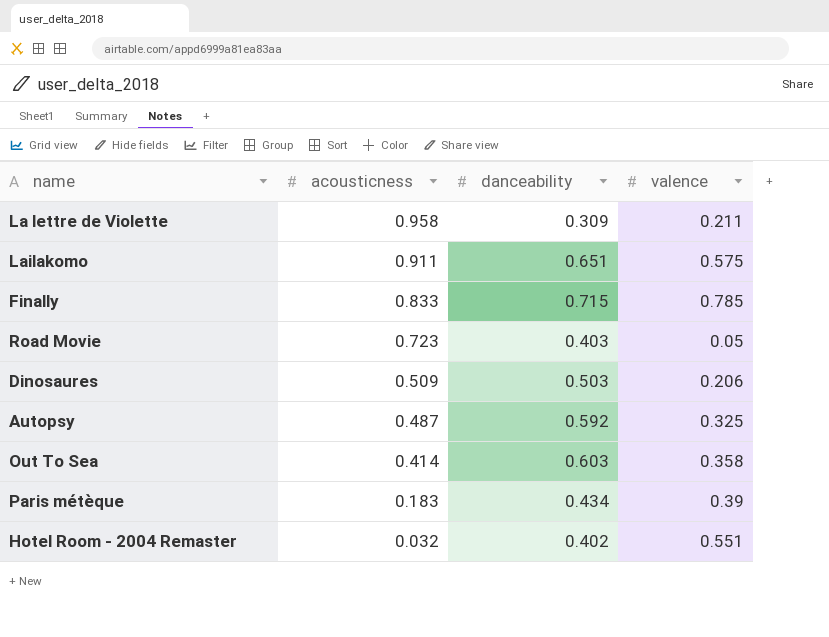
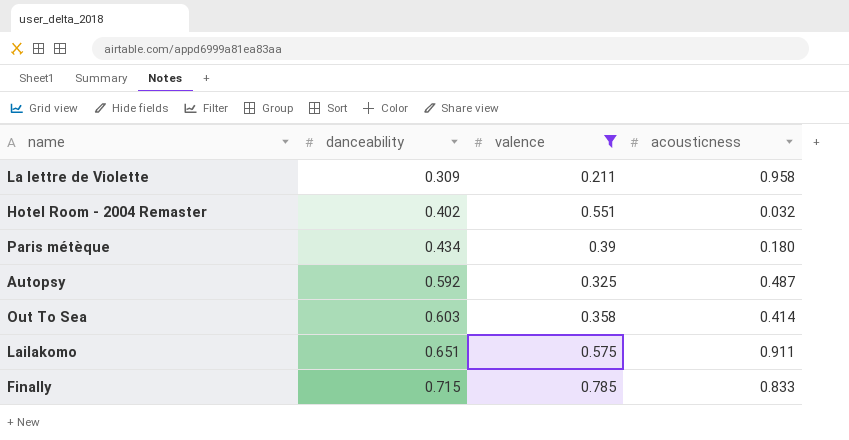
filter: none -> valence >= 0.211
row order: acousticness descending -> danceability ascending
column acousticness | position: 2 -> 4
Paris métèque | acousticness: 0.183 -> 0.180

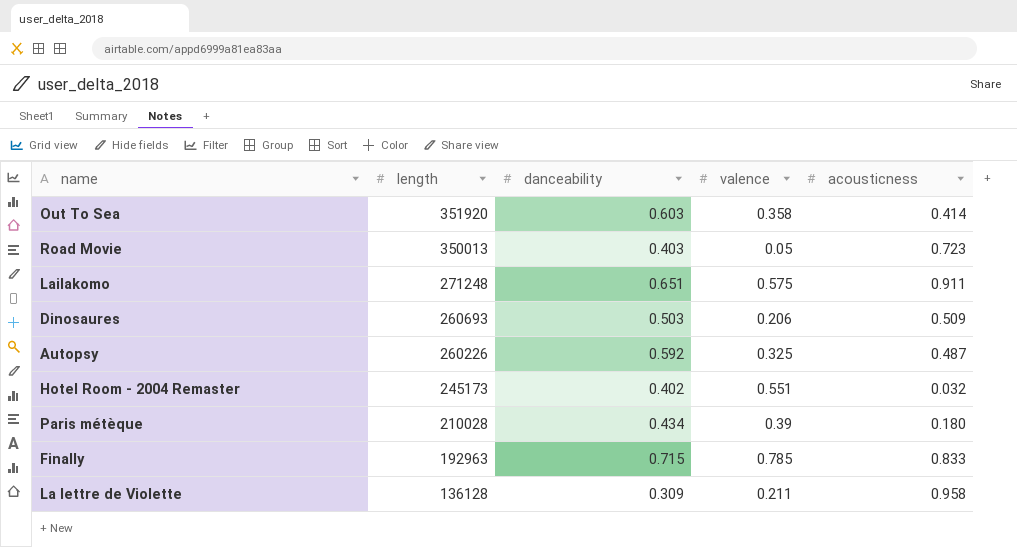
filter: valence >= 0.211 -> none
row order: danceability ascending -> length descending
column length | position: none -> 2

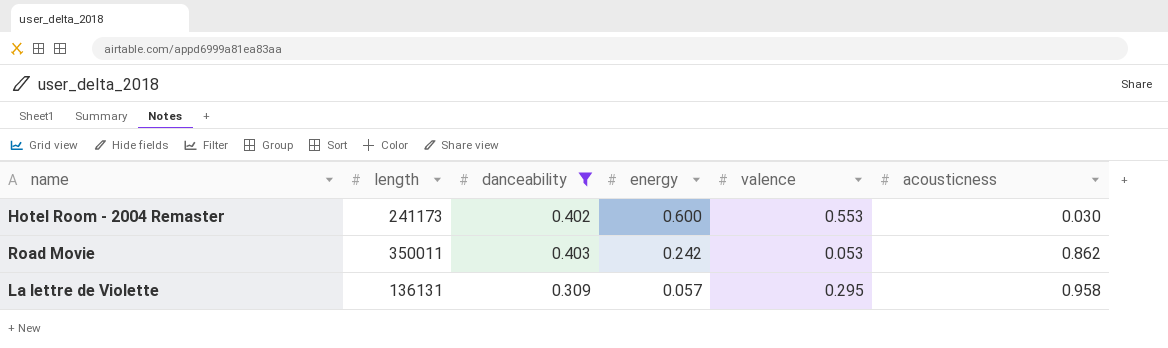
filter: none -> danceability <= 0.403
row order: length descending -> energy descending
column energy | position: none -> 4
Hotel Room - 2004 Remaster | length: 245173 -> 241173
Hotel Room - 2004 Remaster | valence: 0.551 -> 0.553
Hotel Room - 2004 Remaster | acousticness: 0.032 -> 0.030
Road Movie | length: 350013 -> 350011
Road Movie | valence: 0.05 -> 0.053
Road Movie | acousticness: 0.723 -> 0.862
La lettre de Violette | length: 136128 -> 136131
La lettre de Violette | valence: 0.211 -> 0.295

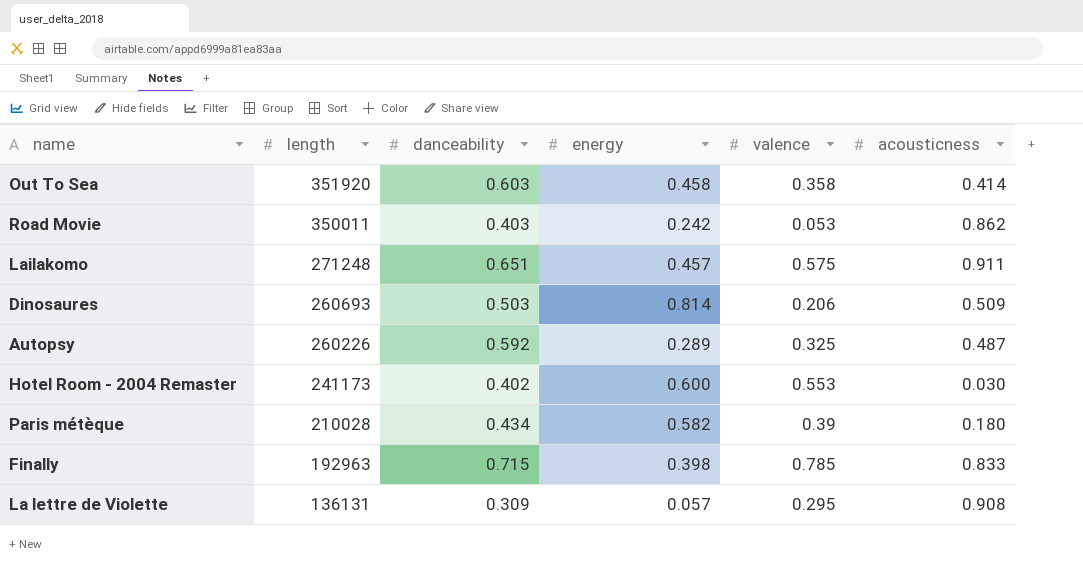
filter: danceability <= 0.403 -> none
row order: energy descending -> length descending
La lettre de Violette | acousticness: 0.958 -> 0.908

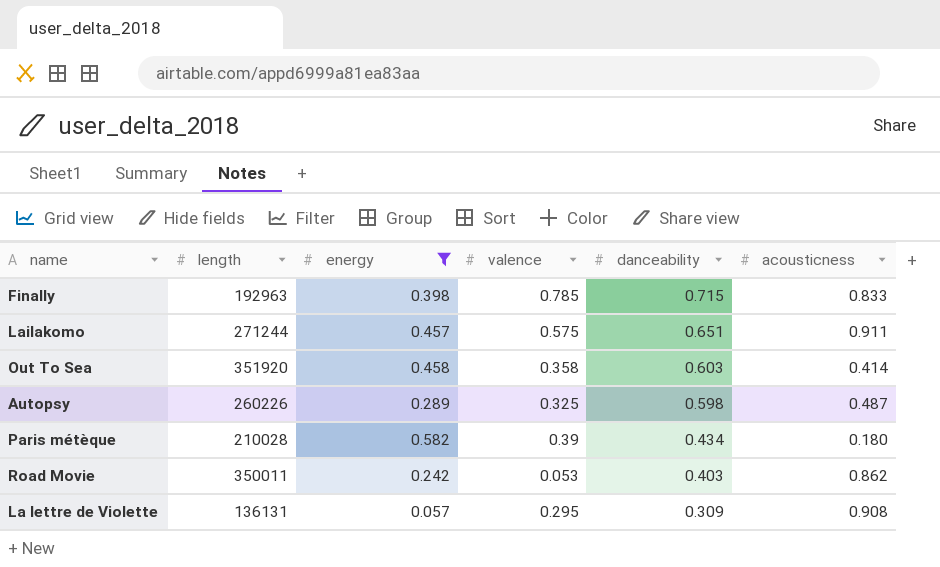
filter: none -> energy <= 0.582
row order: length descending -> danceability descending
column danceability | position: 3 -> 5
Lailakomo | length: 271248 -> 271244
Autopsy | danceability: 0.592 -> 0.598

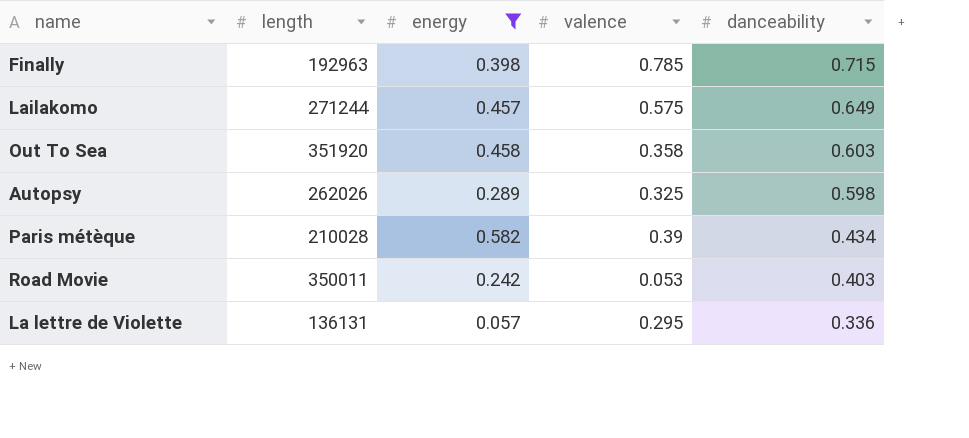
column acousticness | position: 6 -> none
Lailakomo | danceability: 0.651 -> 0.649
Autopsy | length: 260226 -> 262026
La lettre de Violette | danceability: 0.309 -> 0.336

